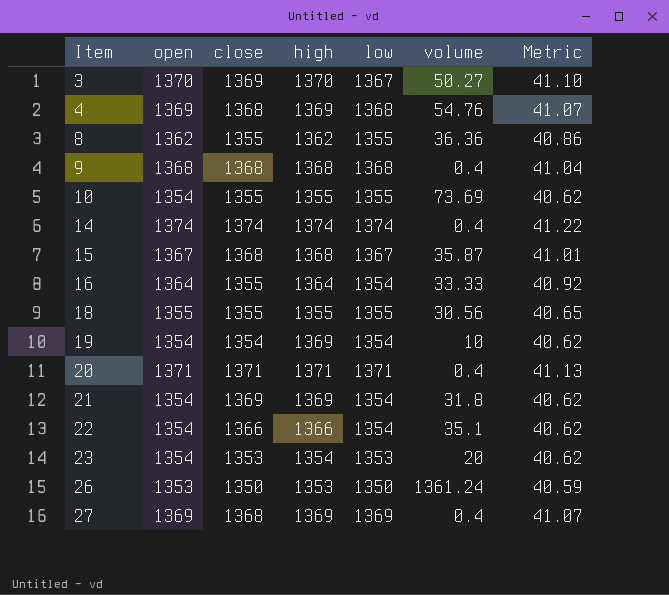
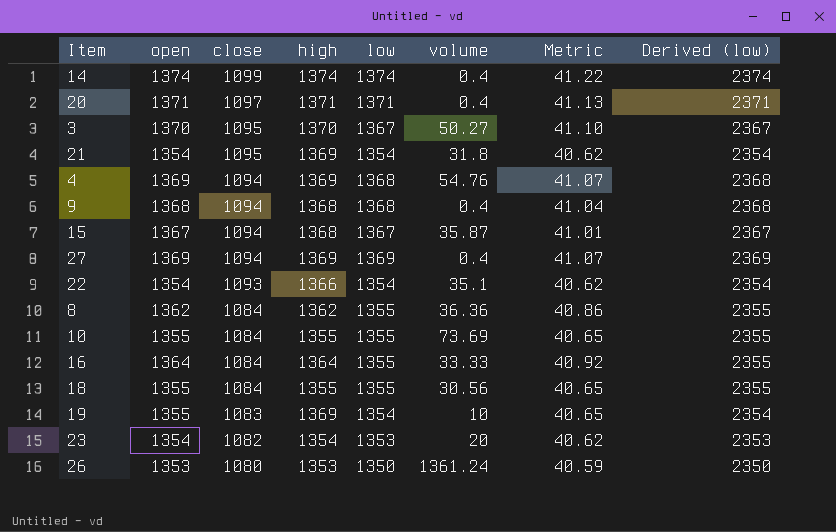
row order: Item ascending -> close descending
column Derived (low) | formula: none -> [low] + 1000
14 | close: 1374 -> 1099
20 | close: 1371 -> 1097
3 | close: 1369 -> 1095
21 | close: 1369 -> 1095
4 | close: 1368 -> 1094
9 | close: 1368 -> 1094
15 | close: 1368 -> 1094
27 | close: 1368 -> 1094
22 | close: 1366 -> 1093
8 | close: 1355 -> 1084
10 | open: 1354 -> 1355
10 | close: 1355 -> 1084
10 | Metric: 40.62 -> 40.65
16 | close: 1355 -> 1084
16 | low: 1354 -> 1355
18 | close: 1355 -> 1084
19 | open: 1354 -> 1355
19 | close: 1354 -> 1083
19 | Metric: 40.62 -> 40.65
23 | close: 1353 -> 1082
26 | close: 1350 -> 1080

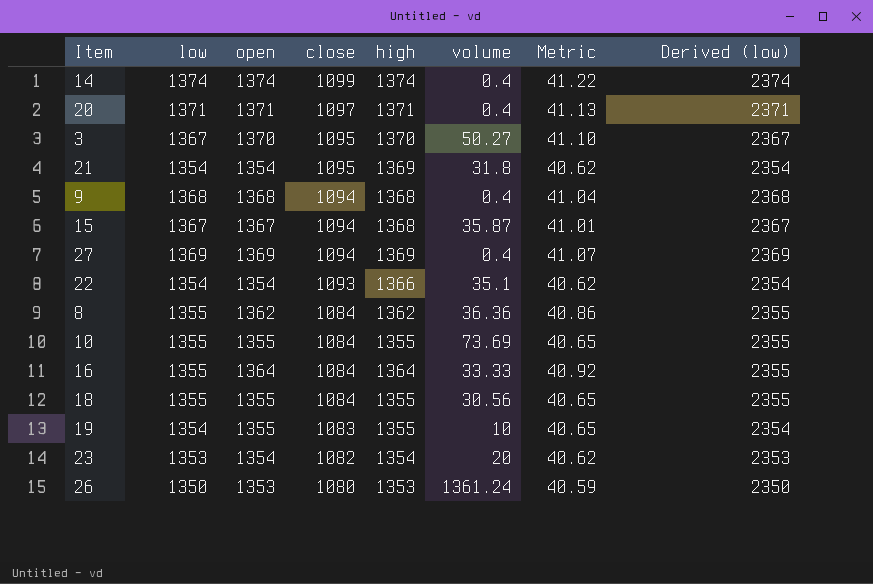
column low | position: 5 -> 2
row 4: 1369 | 1094 | 1369 | 1368 | 54.76 | 41.07 | 2368 -> none
19 | high: 1369 -> 1355

